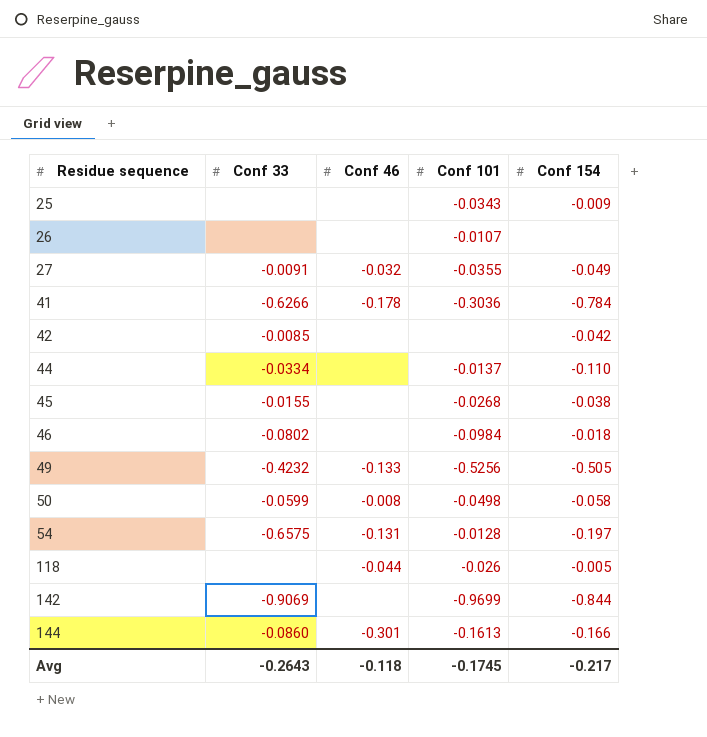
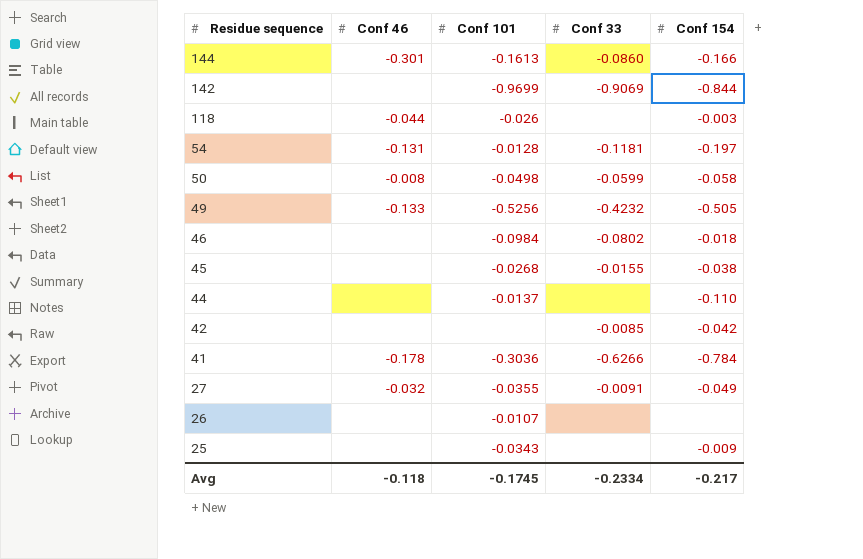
row order: Residue sequence ascending -> Residue sequence descending
column Conf 33 | position: 2 -> 4
118 | Conf 154: -0.005 -> -0.003
54 | Conf 33: -0.6575 -> -0.1181
44 | Conf 33: -0.0334 -> none
Avg | Conf 33: -0.2643 -> -0.2334

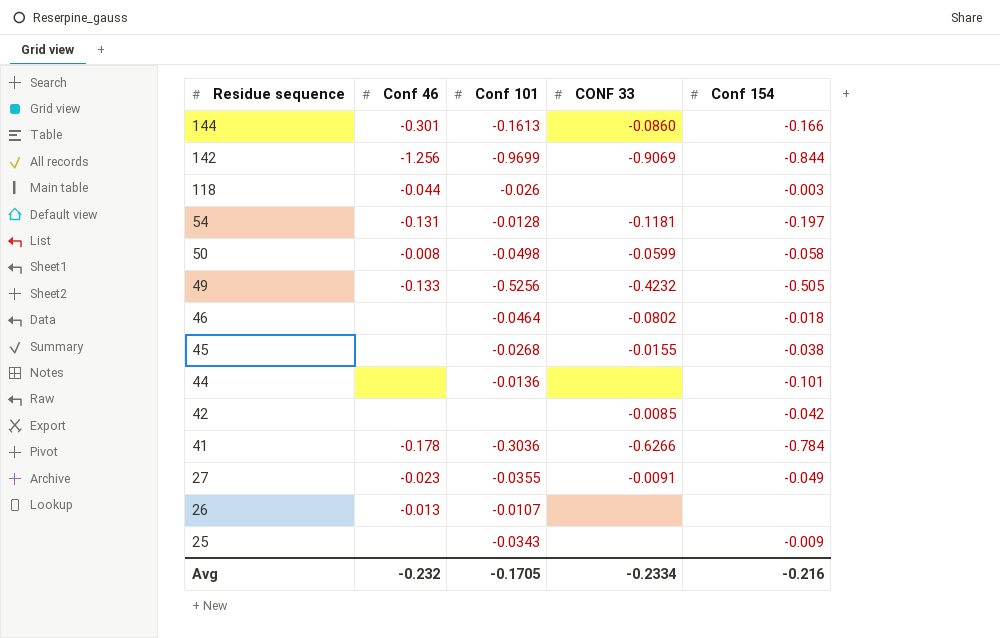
column name: Conf 33 -> CONF 33
142 | Conf 46: none -> -1.256
46 | Conf 101: -0.0984 -> -0.0464
44 | Conf 101: -0.0137 -> -0.0136
44 | Conf 154: -0.110 -> -0.101
27 | Conf 46: -0.032 -> -0.023
26 | Conf 46: none -> -0.013
Avg | Conf 46: -0.118 -> -0.232
Avg | Conf 101: -0.1745 -> -0.1705
Avg | Conf 154: -0.217 -> -0.216

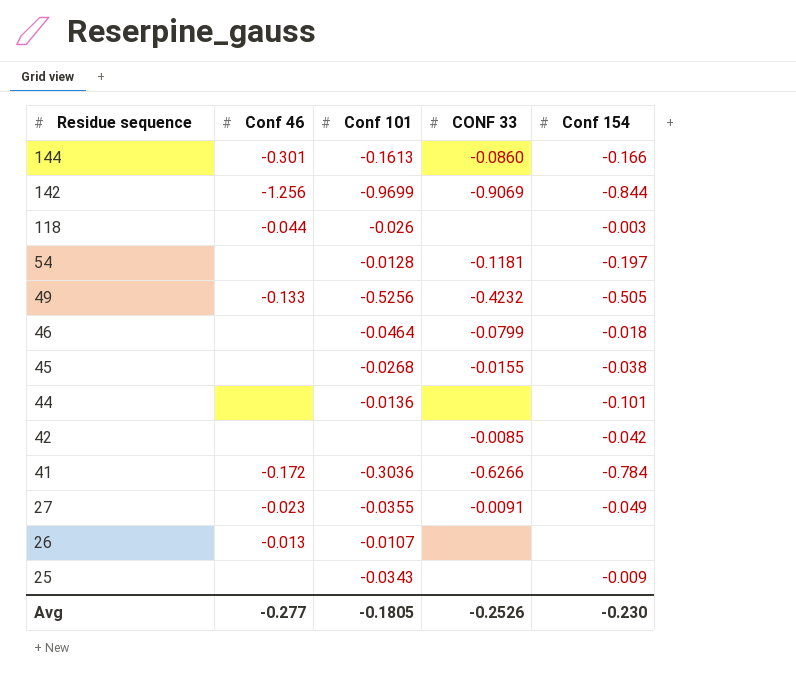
row 50: -0.008 | -0.0498 | -0.0599 | -0.058 -> none
54 | Conf 46: -0.131 -> none
46 | CONF 33: -0.0802 -> -0.0799
41 | Conf 46: -0.178 -> -0.172
Avg | Conf 46: -0.232 -> -0.277
Avg | Conf 101: -0.1705 -> -0.1805
Avg | CONF 33: -0.2334 -> -0.2526
Avg | Conf 154: -0.216 -> -0.230

